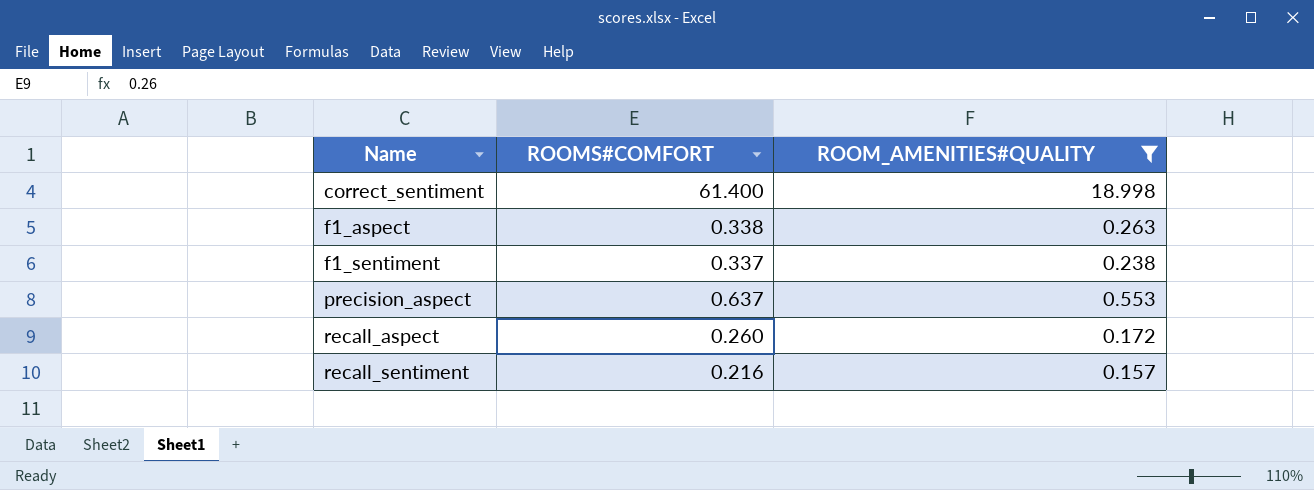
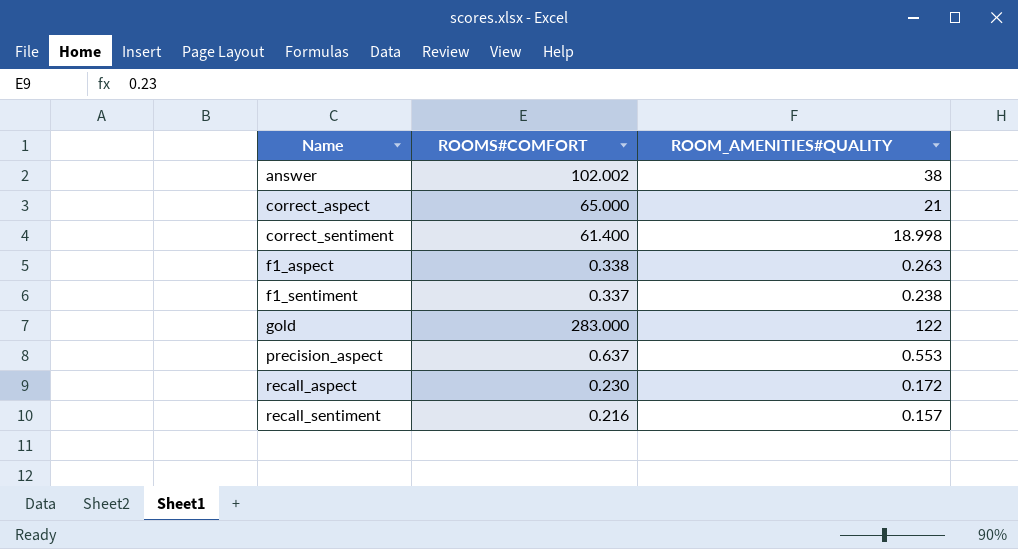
filter: ROOM_AMENITIES#QUALITY <= 18.998 -> none
recall_aspect | ROOMS#COMFORT: 0.260 -> 0.230

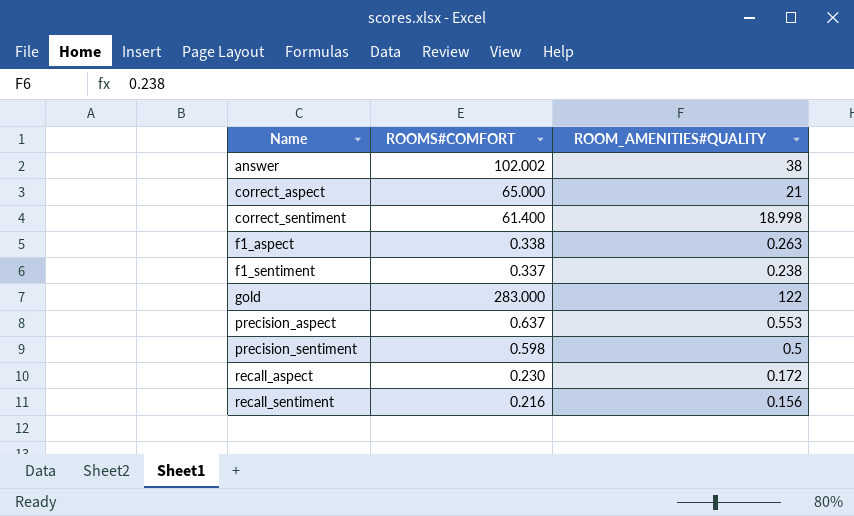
row precision_sentiment: none -> 0.598 | 0.5
recall_sentiment | ROOM_AMENITIES#QUALITY: 0.157 -> 0.156

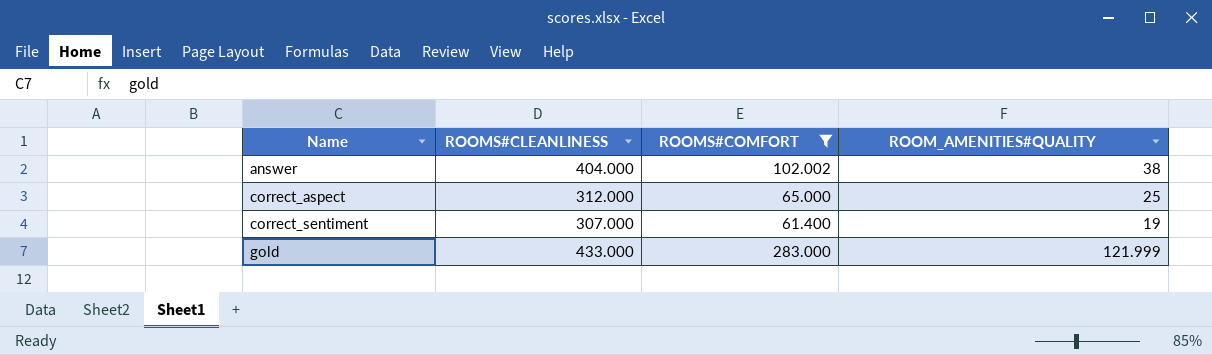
filter: none -> ROOMS#COMFORT >= 61.400
column ROOMS#CLEANLINESS | position: none -> 2
correct_aspect | ROOM_AMENITIES#QUALITY: 21 -> 25
correct_sentiment | ROOM_AMENITIES#QUALITY: 18.998 -> 19
gold | ROOM_AMENITIES#QUALITY: 122 -> 121.999

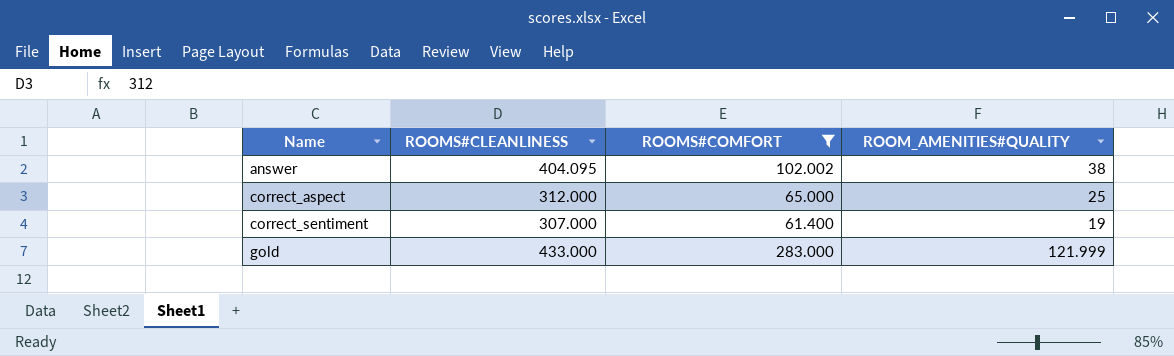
answer | ROOMS#CLEANLINESS: 404.000 -> 404.095

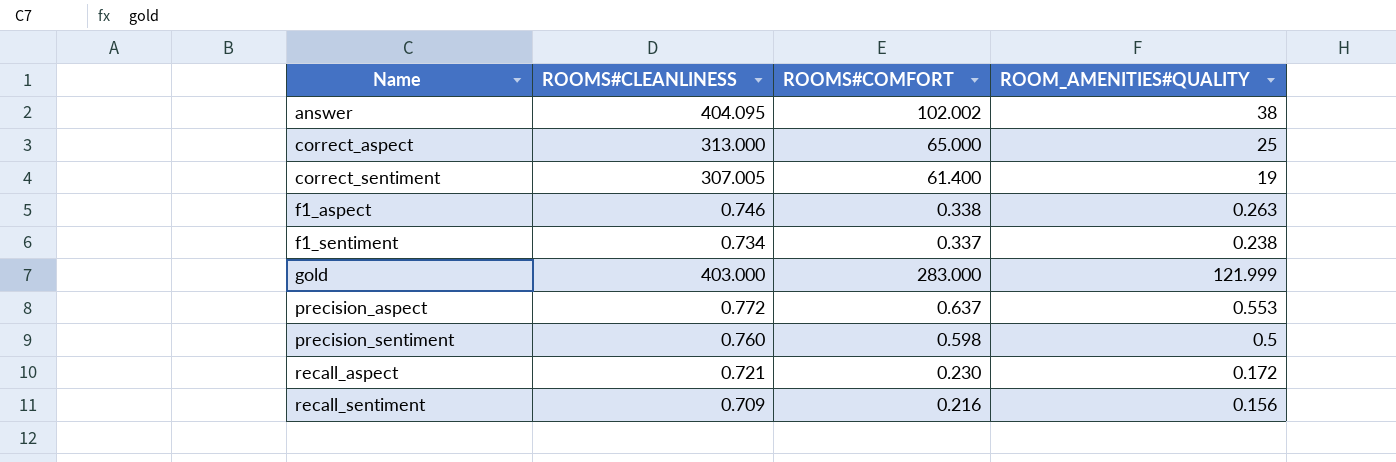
filter: ROOMS#COMFORT >= 61.400 -> none
correct_aspect | ROOMS#CLEANLINESS: 312.000 -> 313.000
correct_sentiment | ROOMS#CLEANLINESS: 307.000 -> 307.005
gold | ROOMS#CLEANLINESS: 433.000 -> 403.000

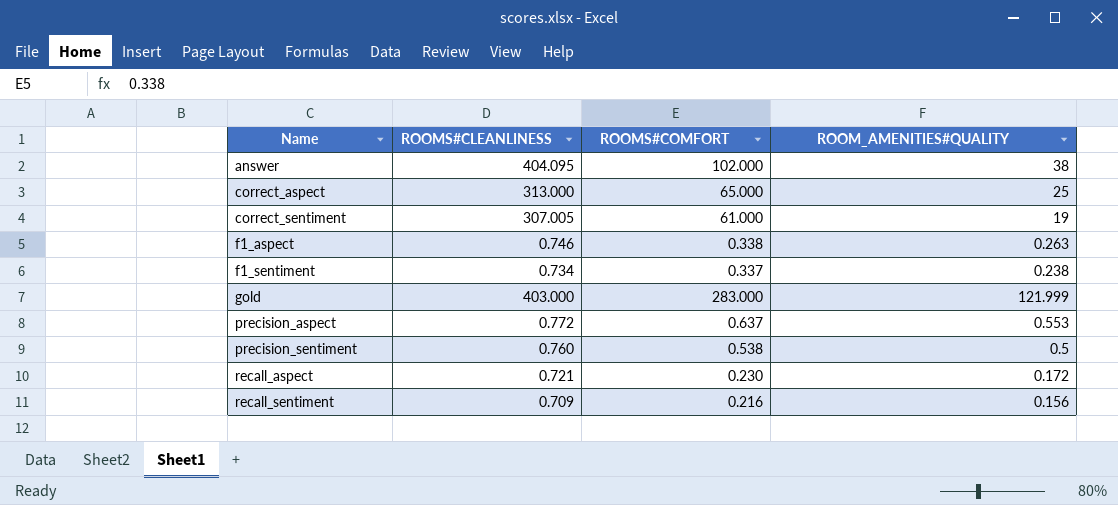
answer | ROOMS#COMFORT: 102.002 -> 102.000
correct_sentiment | ROOMS#COMFORT: 61.400 -> 61.000
precision_sentiment | ROOMS#COMFORT: 0.598 -> 0.538

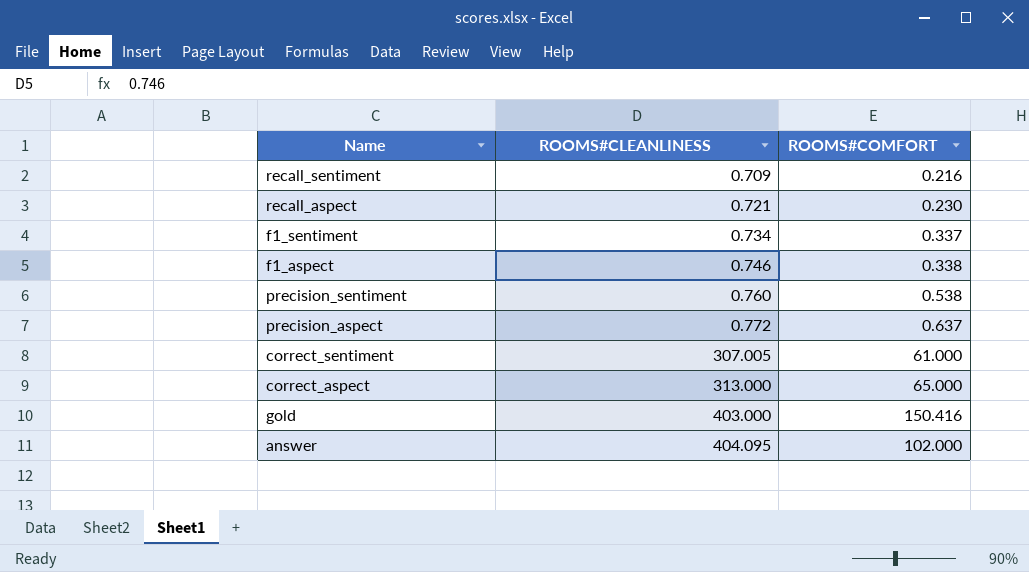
row order: Name ascending -> ROOMS#CLEANLINESS ascending
column ROOM_AMENITIES#QUALITY | position: 4 -> none
gold | ROOMS#COMFORT: 283.000 -> 150.416

